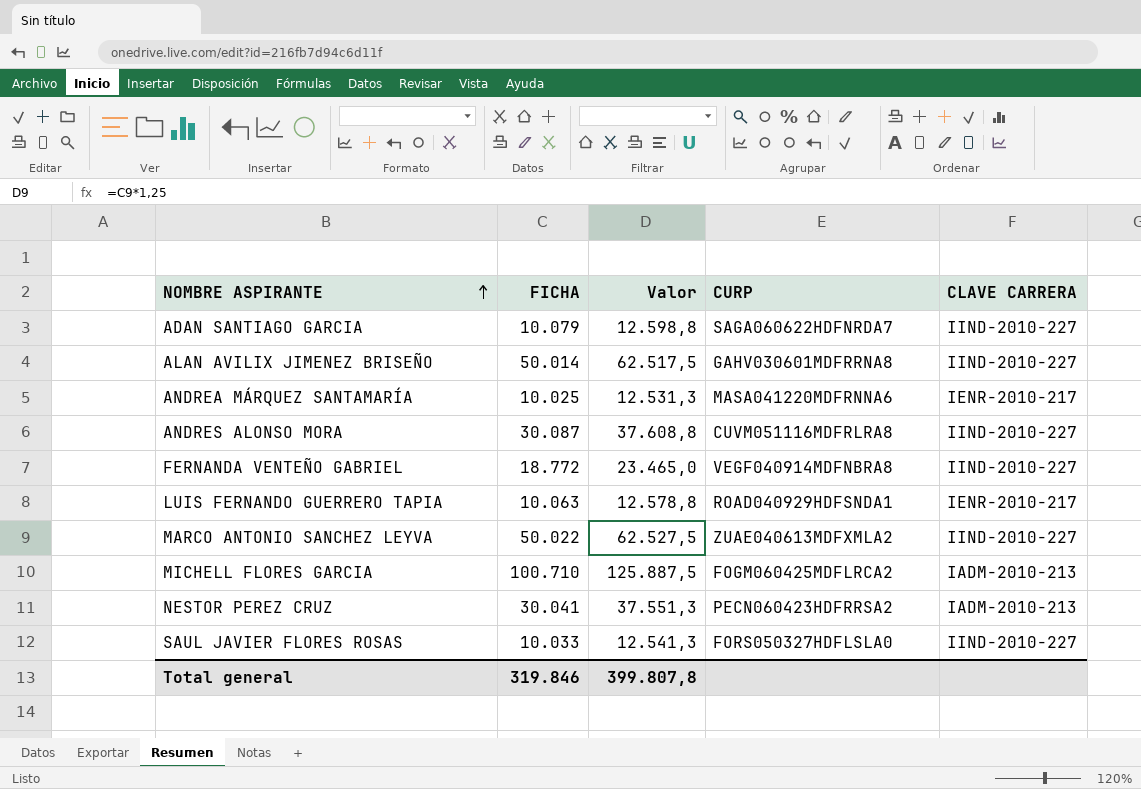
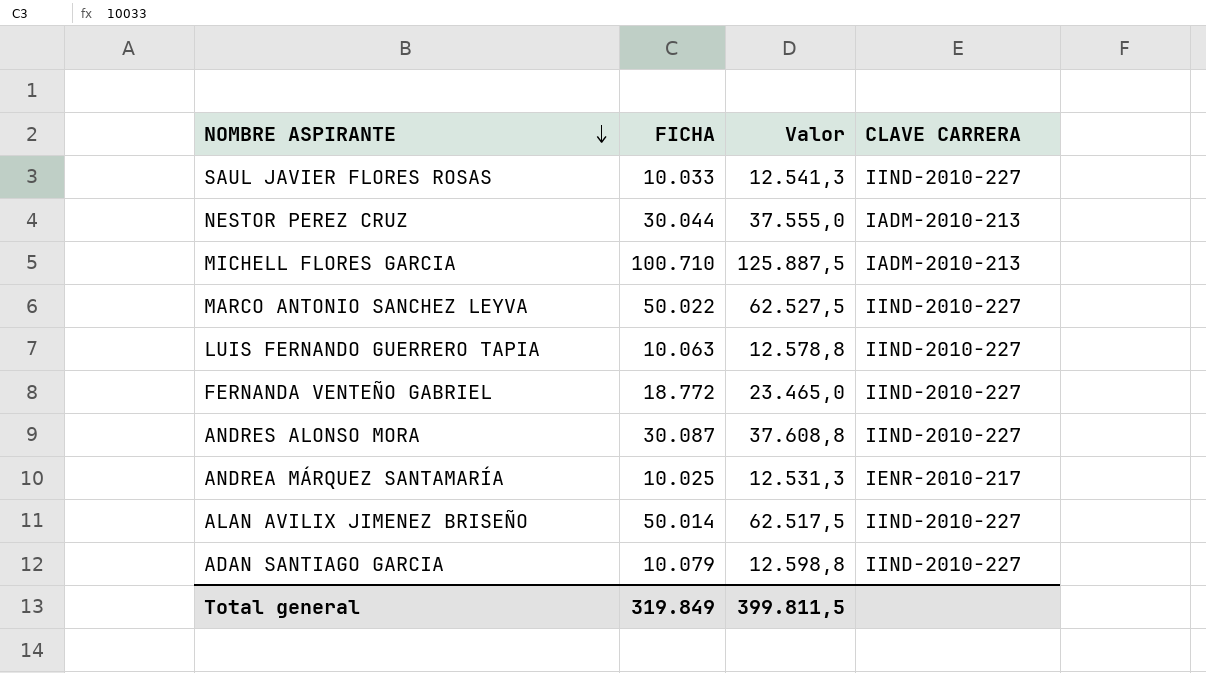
row order: NOMBRE ASPIRANTE ascending -> NOMBRE ASPIRANTE descending
column CURP | position: 4 -> none
NESTOR PEREZ CRUZ | FICHA: 30.041 -> 30.044
NESTOR PEREZ CRUZ | Valor: 37.551,3 -> 37.555,0
LUIS FERNANDO GUERRERO TAPIA | CLAVE CARRERA: IENR-2010-217 -> IIND-2010-227
Total general | FICHA: 319.846 -> 319.849
Total general | Valor: 399.807,8 -> 399.811,5

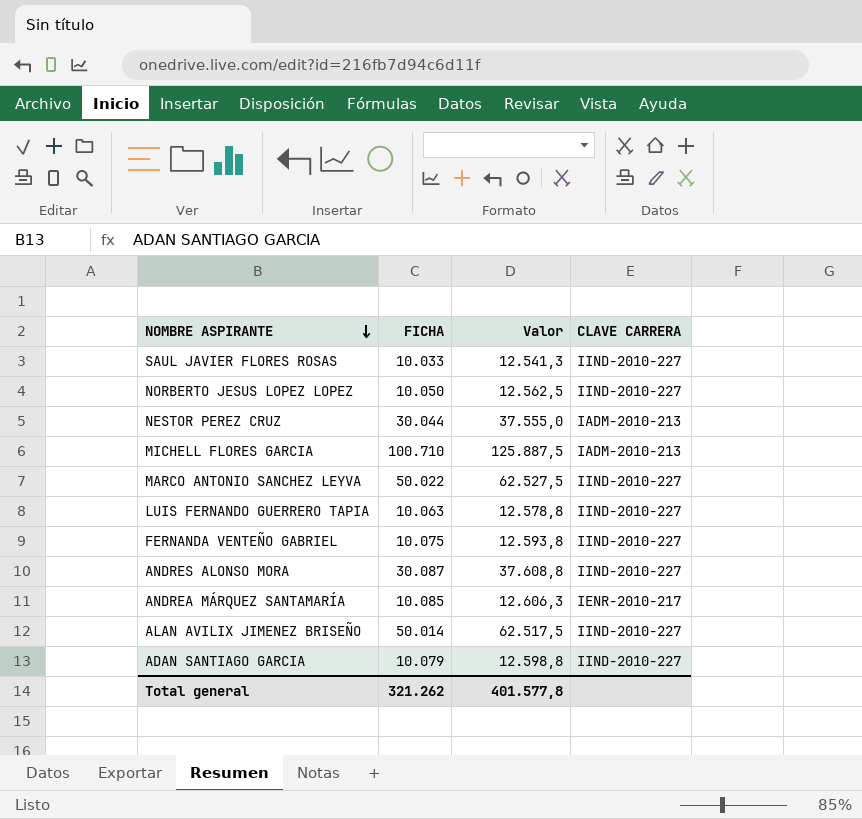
row NORBERTO JESUS LOPEZ LOPEZ: none -> 10.050 | 12.562,5 | IIND-2010-227
FERNANDA VENTEÑO GABRIEL | FICHA: 18.772 -> 10.075
FERNANDA VENTEÑO GABRIEL | Valor: 23.465,0 -> 12.593,8
ANDREA MÁRQUEZ SANTAMARÍA | FICHA: 10.025 -> 10.085
ANDREA MÁRQUEZ SANTAMARÍA | Valor: 12.531,3 -> 12.606,3
Total general | FICHA: 319.849 -> 321.262
Total general | Valor: 399.811,5 -> 401.577,8

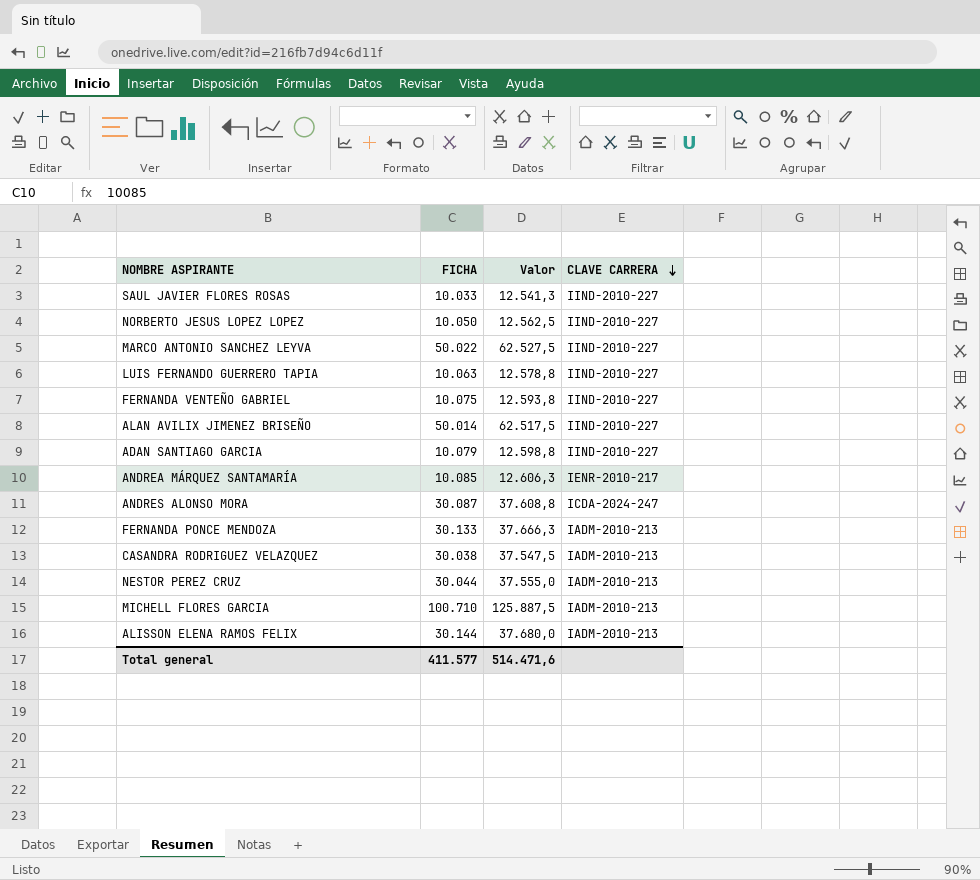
row order: NOMBRE ASPIRANTE descending -> CLAVE CARRERA descending
ANDRES ALONSO MORA | CLAVE CARRERA: IIND-2010-227 -> ICDA-2024-247
row FERNANDA PONCE MENDOZA: none -> 30.133 | 37.666,3 | IADM-2010-213
row CASANDRA RODRIGUEZ VELAZQUEZ: none -> 30.038 | 37.547,5 | IADM-2010-213
row ALISSON ELENA RAMOS FELIX: none -> 30.144 | 37.680,0 | IADM-2010-213
Total general | FICHA: 321.262 -> 411.577
Total general | Valor: 401.577,8 -> 514.471,6

